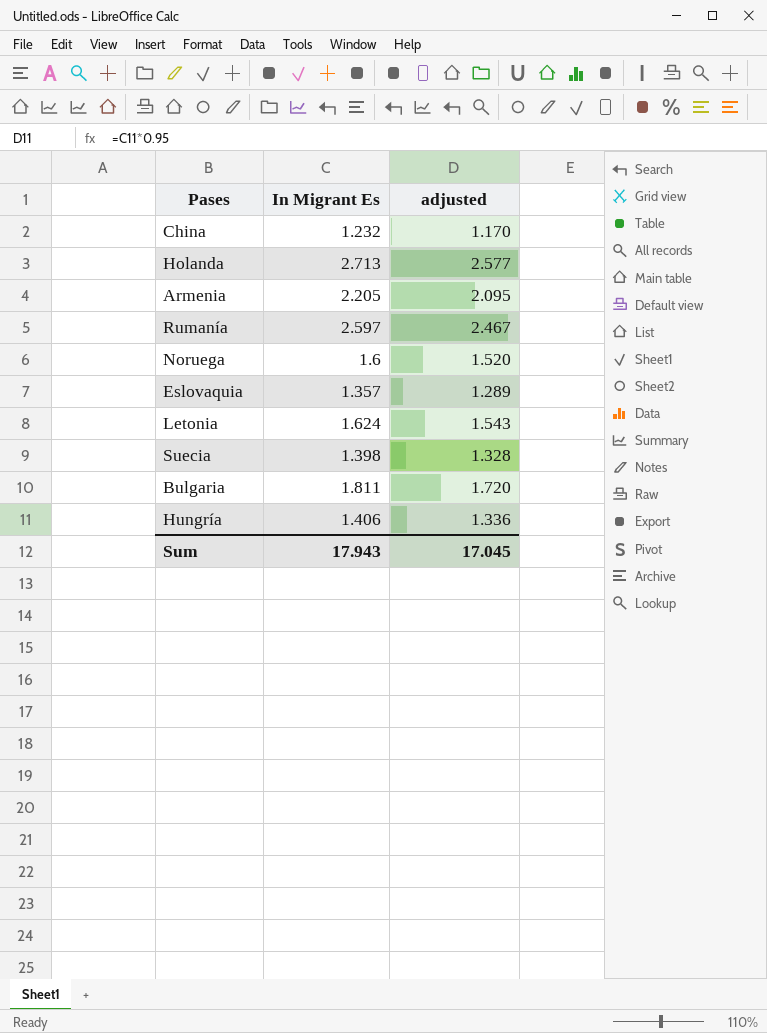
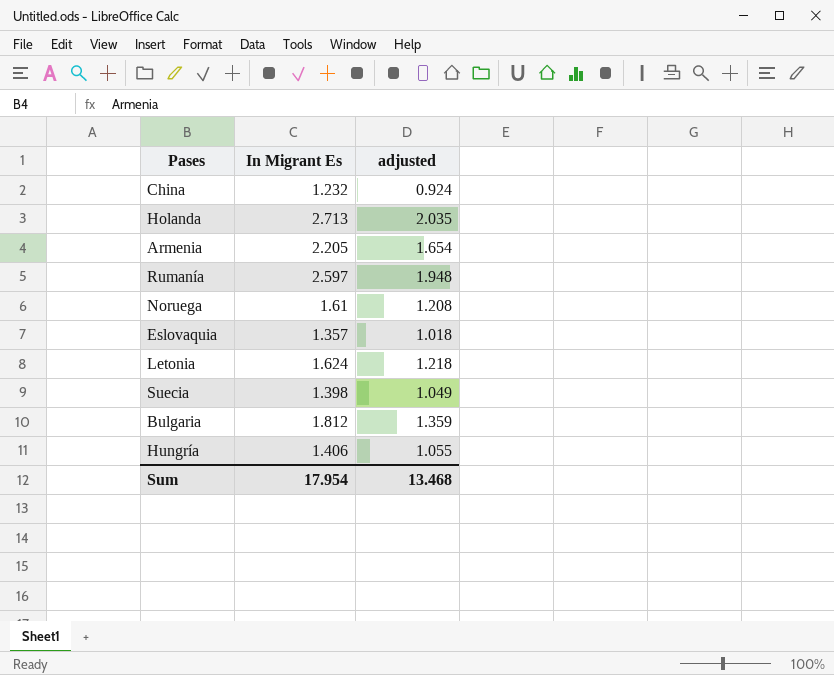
column adjusted | formula: [In Migrant Es] * 0.95 -> [In Migrant Es] * 0.75
Noruega | In Migrant Es: 1.6 -> 1.61
Bulgaria | In Migrant Es: 1.811 -> 1.812
Sum | In Migrant Es: 17.943 -> 17.954
Sum | adjusted: 17.045 -> 13.468

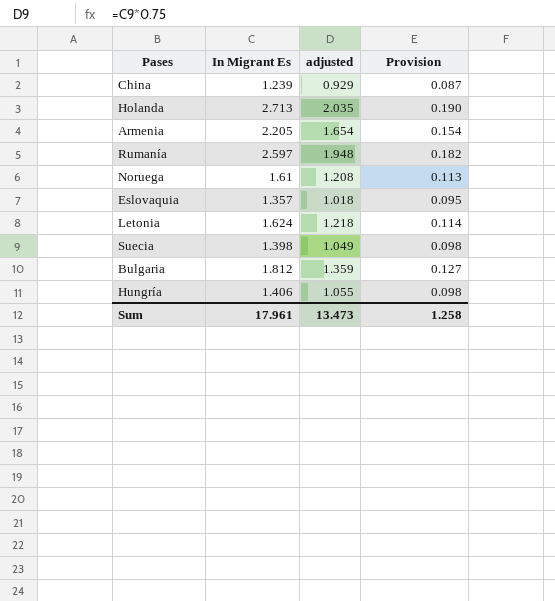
column Provision | formula: none -> [In Migrant Es] * 0.07
China | In Migrant Es: 1.232 -> 1.239
China | adjusted: 0.924 -> 0.929
Sum | In Migrant Es: 17.954 -> 17.961
Sum | adjusted: 13.468 -> 13.473

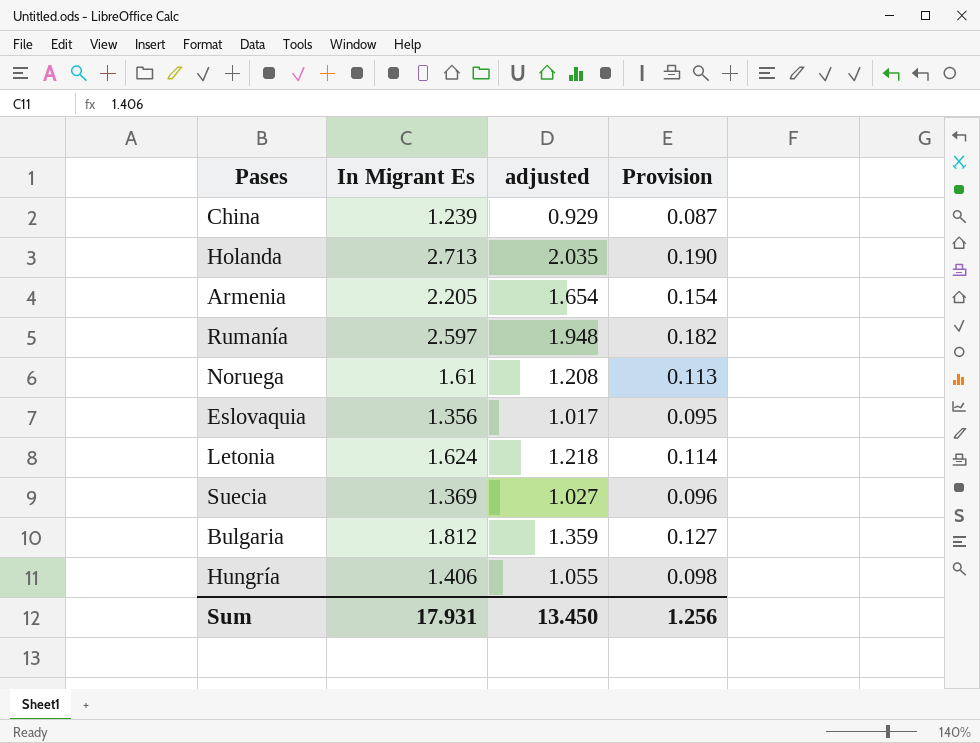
Eslovaquia | In Migrant Es: 1.357 -> 1.356
Eslovaquia | adjusted: 1.018 -> 1.017
Suecia | In Migrant Es: 1.398 -> 1.369
Suecia | adjusted: 1.049 -> 1.027
Suecia | Provision: 0.098 -> 0.096
Sum | In Migrant Es: 17.961 -> 17.931
Sum | adjusted: 13.473 -> 13.450
Sum | Provision: 1.258 -> 1.256

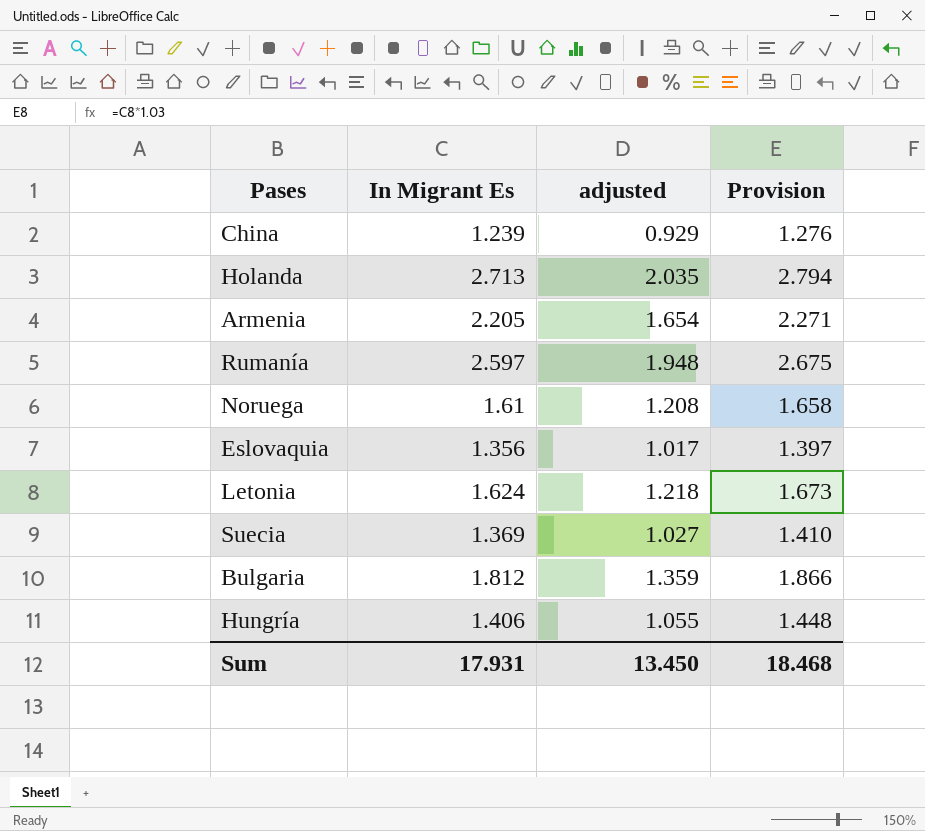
column Provision | formula: [In Migrant Es] * 0.07 -> [In Migrant Es] * 1.03
Sum | Provision: 1.256 -> 18.468

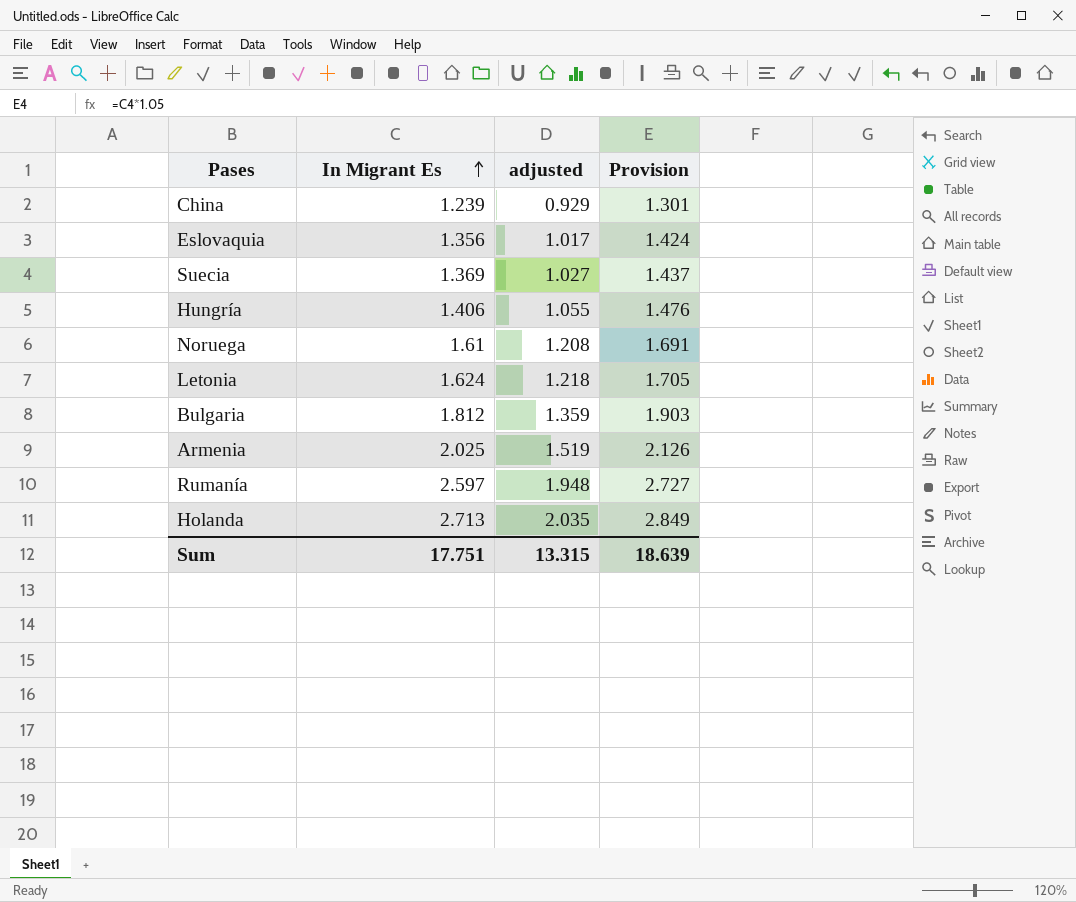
row order: none -> In Migrant Es ascending
column Provision | formula: [In Migrant Es] * 1.03 -> [In Migrant Es] * 1.05
Armenia | In Migrant Es: 2.205 -> 2.025
Armenia | adjusted: 1.654 -> 1.519
Sum | In Migrant Es: 17.931 -> 17.751
Sum | adjusted: 13.450 -> 13.315
Sum | Provision: 18.468 -> 18.639

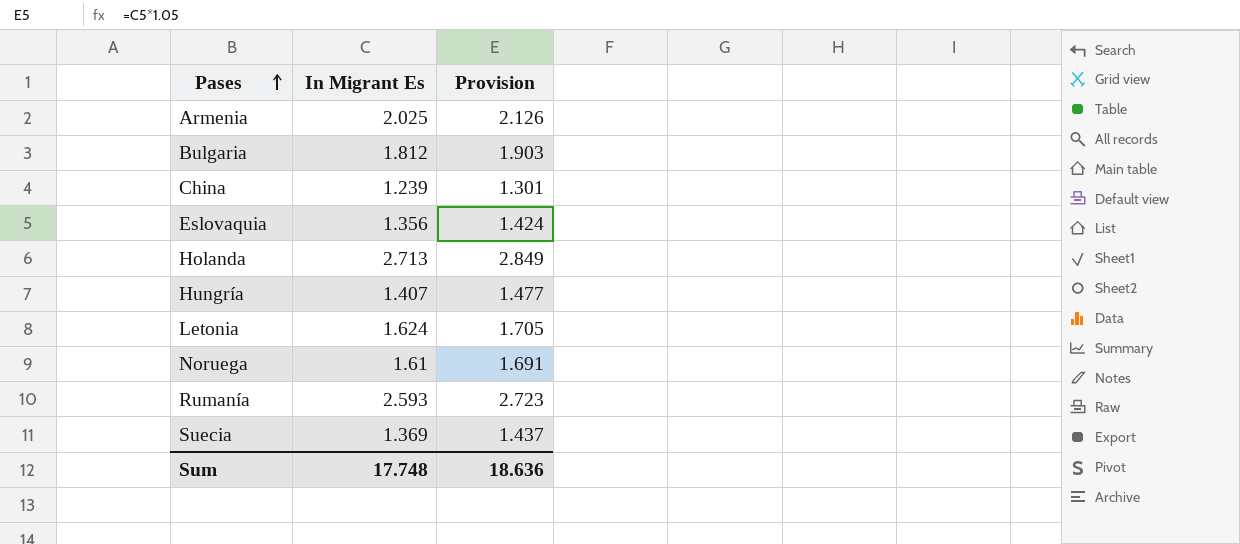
row order: In Migrant Es ascending -> Pases ascending
column adjusted | formula: [In Migrant Es] * 0.75 -> none
Hungría | In Migrant Es: 1.406 -> 1.407
Hungría | Provision: 1.476 -> 1.477
Rumanía | In Migrant Es: 2.597 -> 2.593
Rumanía | Provision: 2.727 -> 2.723
Sum | In Migrant Es: 17.751 -> 17.748
Sum | Provision: 18.639 -> 18.636

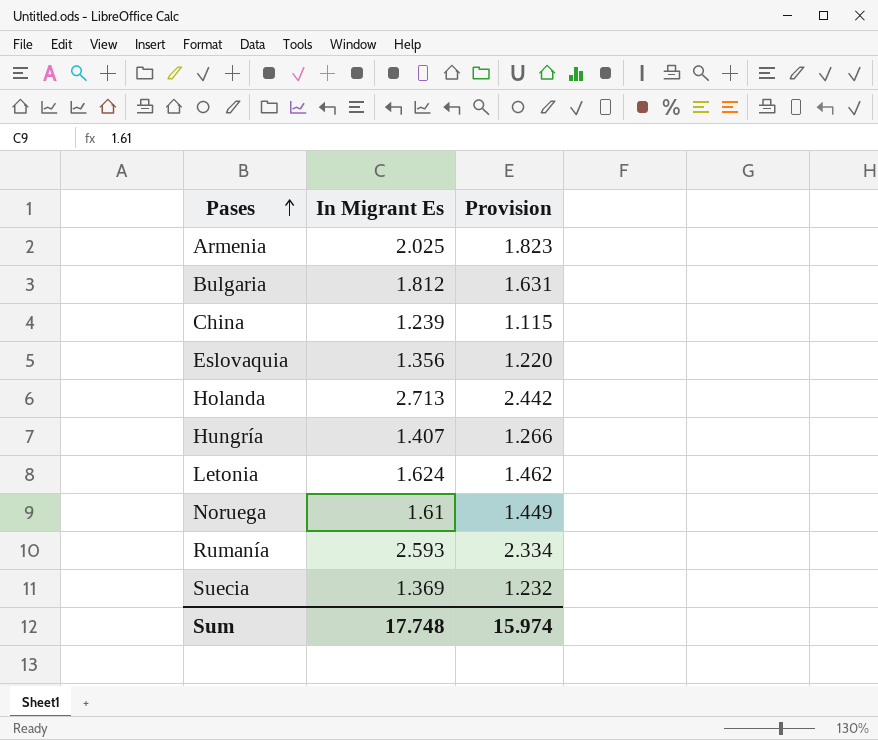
column Provision | formula: [In Migrant Es] * 1.05 -> [In Migrant Es] * 0.9
Sum | Provision: 18.636 -> 15.974

